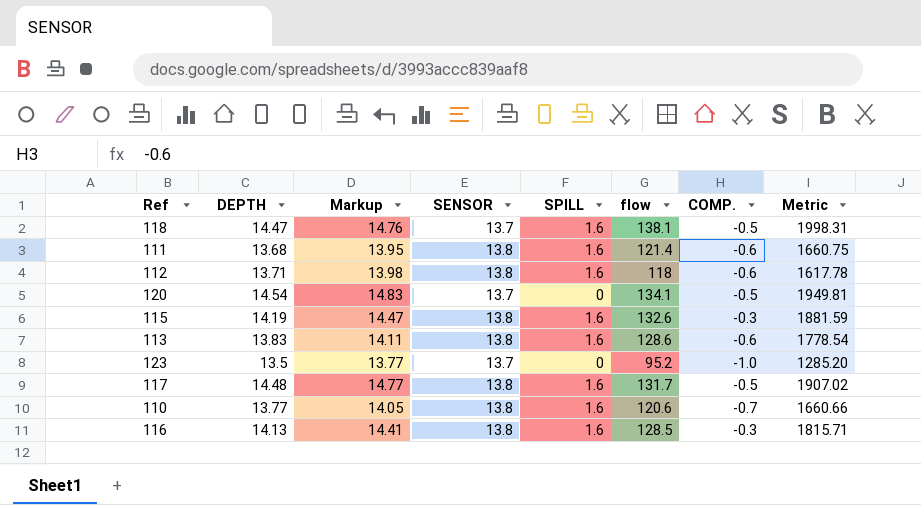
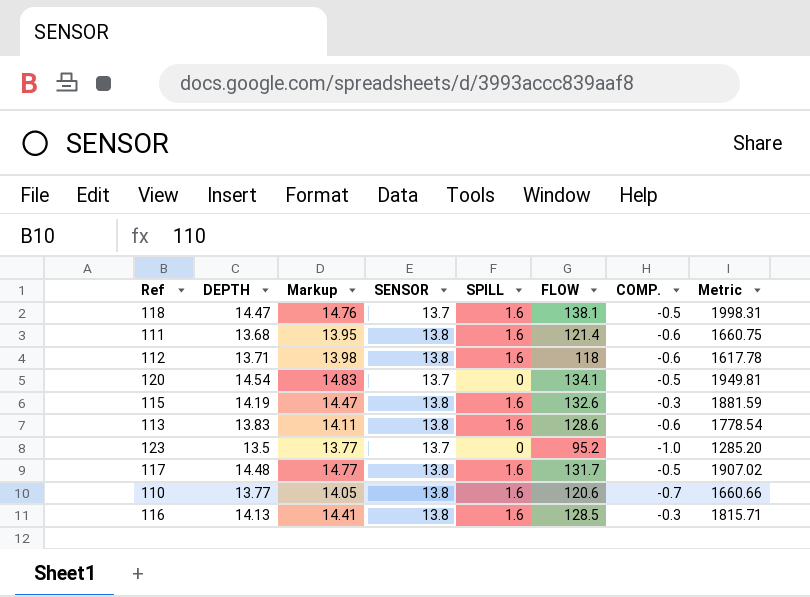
column name: flow -> FLOW

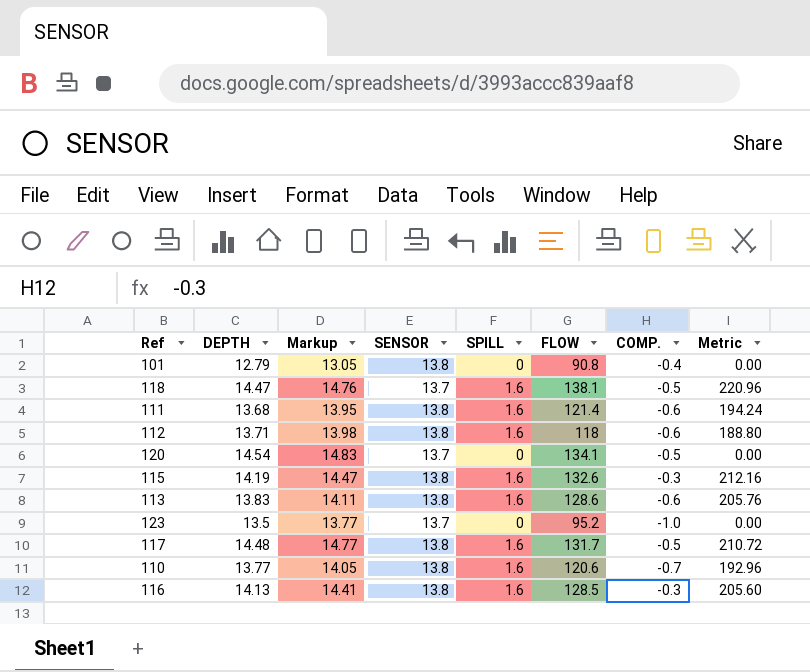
column Metric | formula: [DEPTH] * [FLOW] -> [SPILL] * [FLOW]
row 101: none -> 12.79 | 13.05 | 13.8 | 0 | 90.8 | -0.4 | 0.00

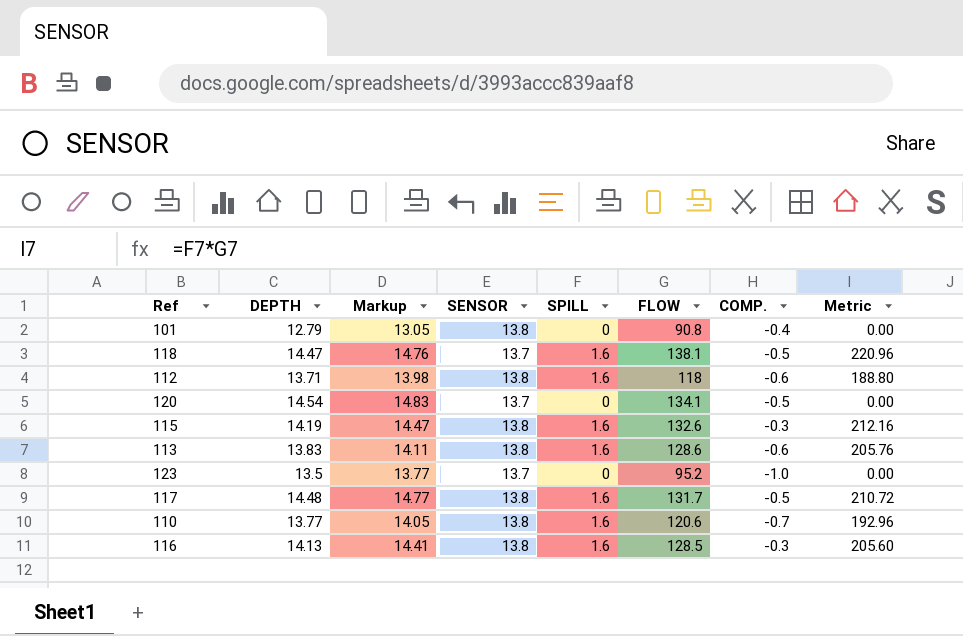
row 111: 13.68 | 13.95 | 13.8 | 1.6 | 121.4 | -0.6 | 194.24 -> none

